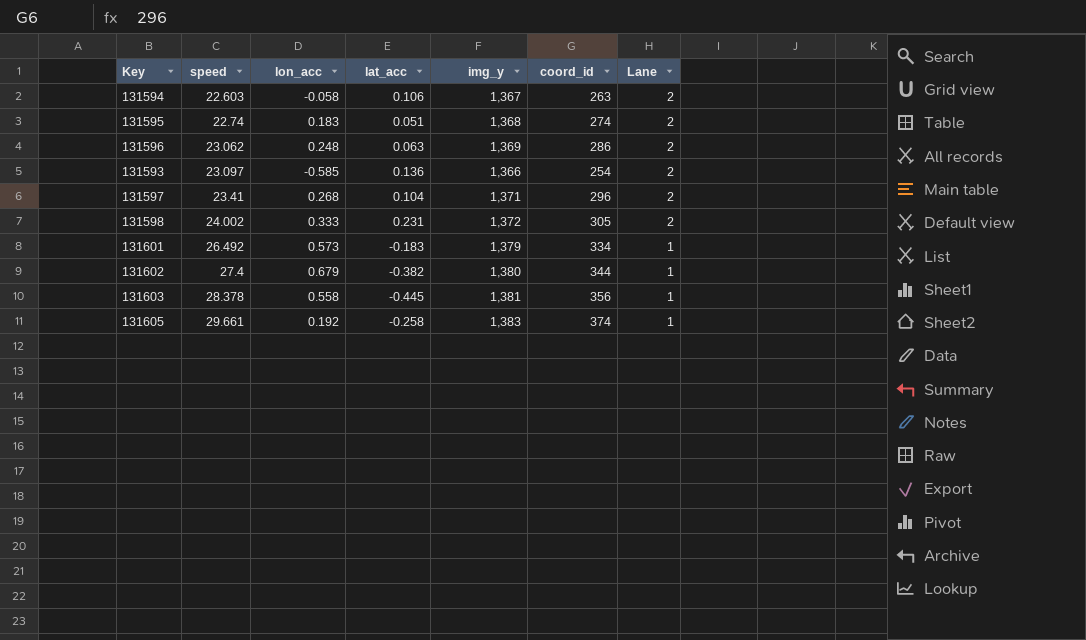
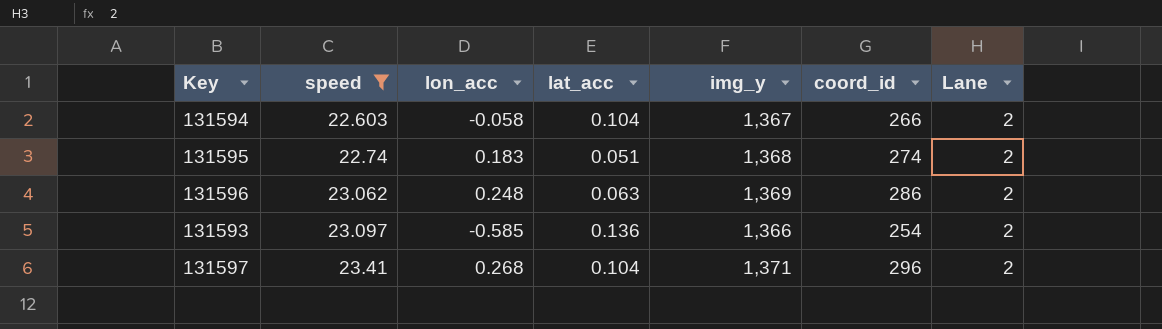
filter: none -> speed <= 23.41
131594 | lat_acc: 0.106 -> 0.104
131594 | coord_id: 263 -> 266

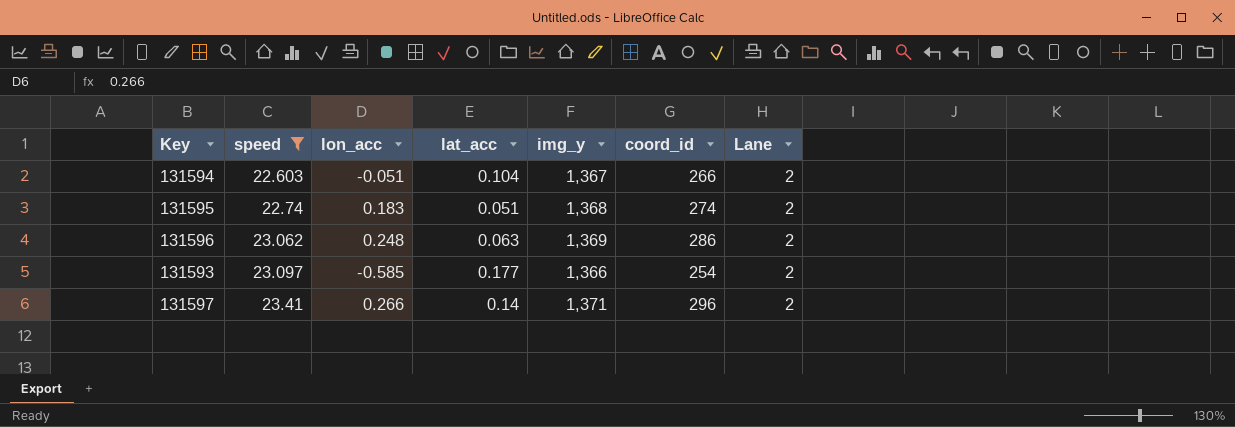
131594 | lon_acc: -0.058 -> -0.051
131593 | lat_acc: 0.136 -> 0.177
131597 | lon_acc: 0.268 -> 0.266
131597 | lat_acc: 0.104 -> 0.14

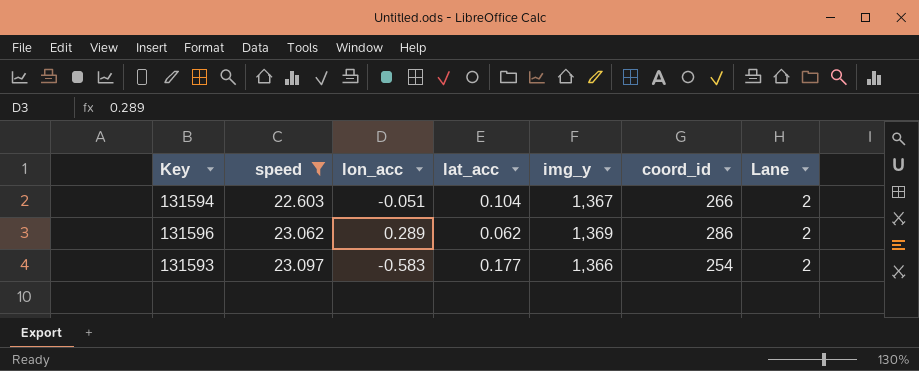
row 131595: 22.74 | 0.183 | 0.051 | 1,368 | 274 | 2 -> none
row 131597: 23.41 | 0.266 | 0.14 | 1,371 | 296 | 2 -> none
131596 | lon_acc: 0.248 -> 0.289
131596 | lat_acc: 0.063 -> 0.062
131593 | lon_acc: -0.585 -> -0.583

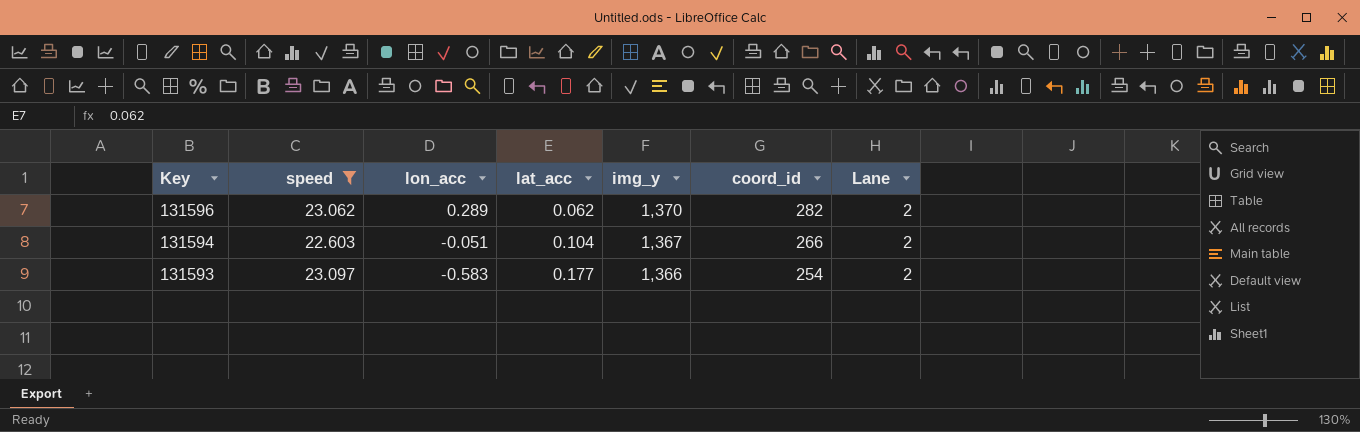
row order: speed ascending -> Key descending
131596 | img_y: 1,369 -> 1,370
131596 | coord_id: 286 -> 282

